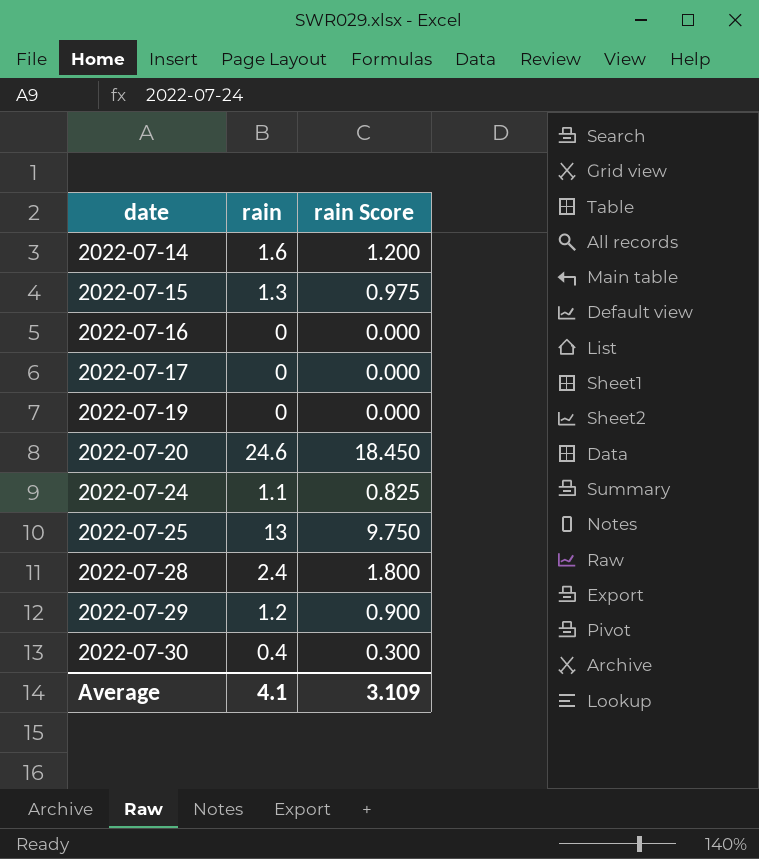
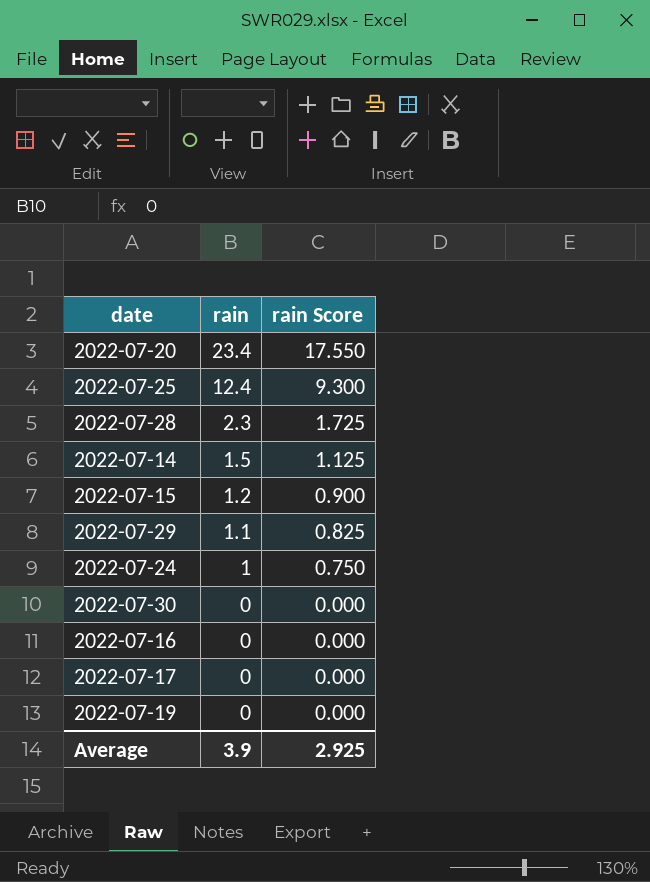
row order: date ascending -> rain descending
2022-07-20 | rain: 24.6 -> 23.4
2022-07-20 | rain Score: 18.450 -> 17.550
2022-07-25 | rain: 13 -> 12.4
2022-07-25 | rain Score: 9.750 -> 9.300
2022-07-28 | rain: 2.4 -> 2.3
2022-07-28 | rain Score: 1.800 -> 1.725
2022-07-14 | rain: 1.6 -> 1.5
2022-07-14 | rain Score: 1.200 -> 1.125
2022-07-15 | rain: 1.3 -> 1.2
2022-07-15 | rain Score: 0.975 -> 0.900
2022-07-29 | rain: 1.2 -> 1.1
2022-07-29 | rain Score: 0.900 -> 0.825
2022-07-24 | rain: 1.1 -> 1
2022-07-24 | rain Score: 0.825 -> 0.750
2022-07-30 | rain: 0.4 -> 0
2022-07-30 | rain Score: 0.300 -> 0.000
Average | rain: 4.1 -> 3.9
Average | rain Score: 3.109 -> 2.925

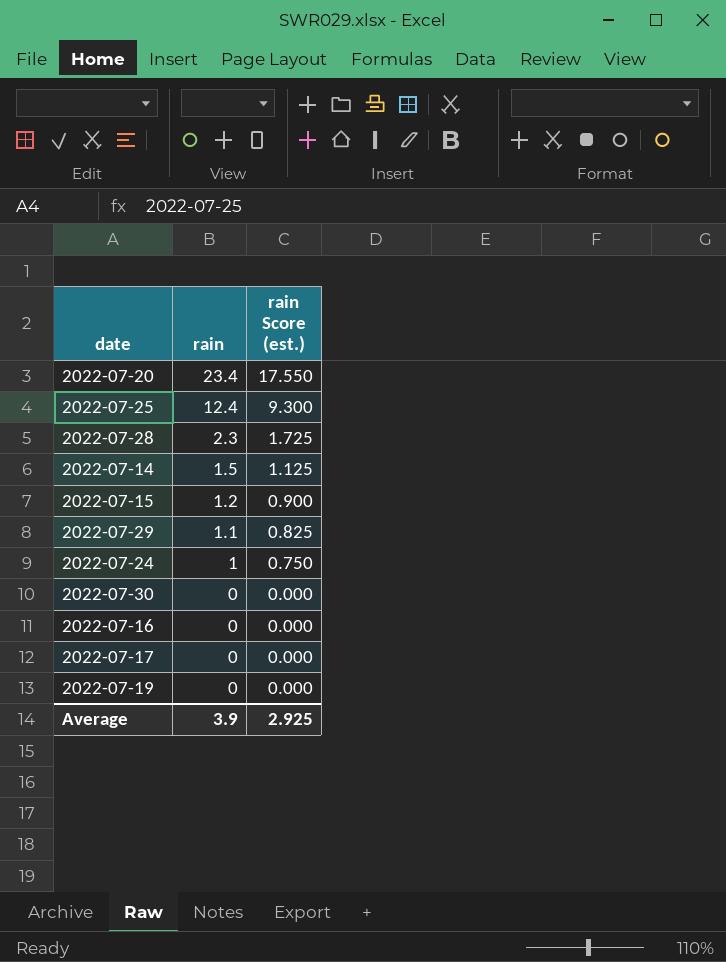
column name: rain Score -> rain Score (est.)

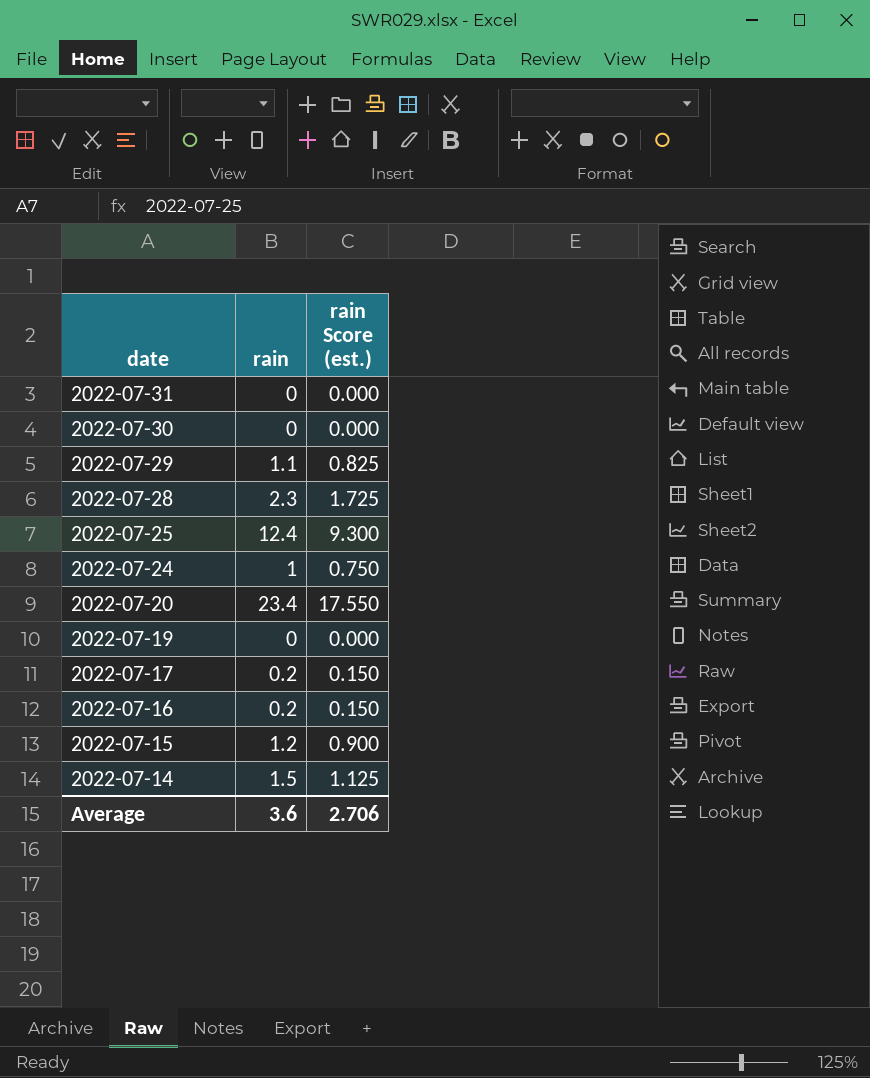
row order: rain descending -> date descending
row 2022-07-31: none -> 0 | 0.000
2022-07-17 | rain: 0 -> 0.2
2022-07-17 | rain Score (est.): 0.000 -> 0.150
2022-07-16 | rain: 0 -> 0.2
2022-07-16 | rain Score (est.): 0.000 -> 0.150
Average | rain: 3.9 -> 3.6
Average | rain Score (est.): 2.925 -> 2.706

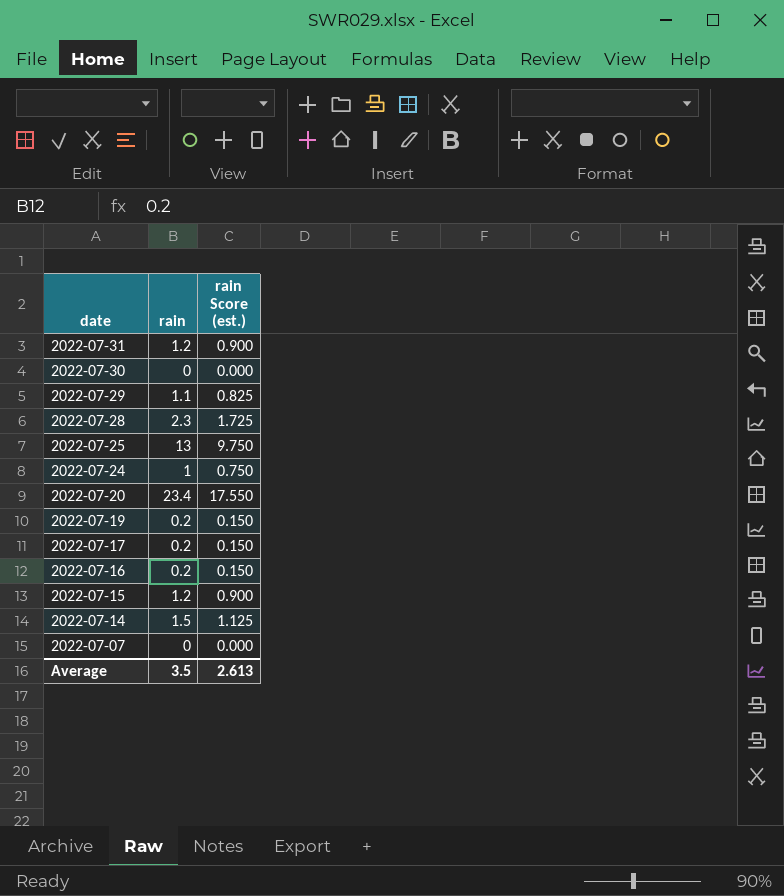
2022-07-31 | rain: 0 -> 1.2
2022-07-31 | rain Score (est.): 0.000 -> 0.900
2022-07-25 | rain: 12.4 -> 13
2022-07-25 | rain Score (est.): 9.300 -> 9.750
2022-07-19 | rain: 0 -> 0.2
2022-07-19 | rain Score (est.): 0.000 -> 0.150
row 2022-07-07: none -> 0 | 0.000
Average | rain: 3.6 -> 3.5
Average | rain Score (est.): 2.706 -> 2.613

